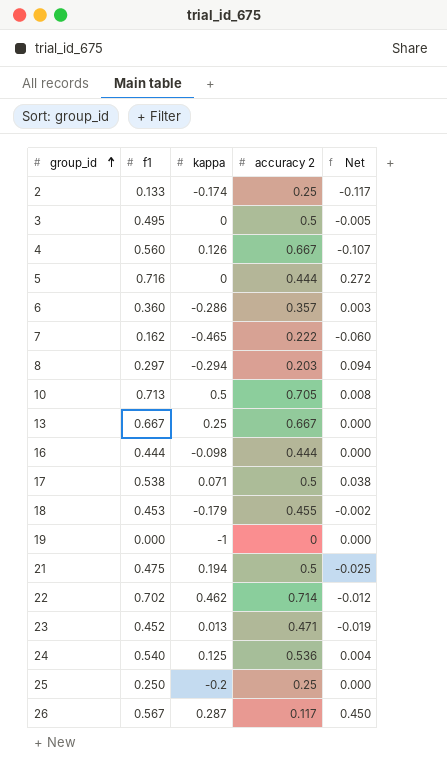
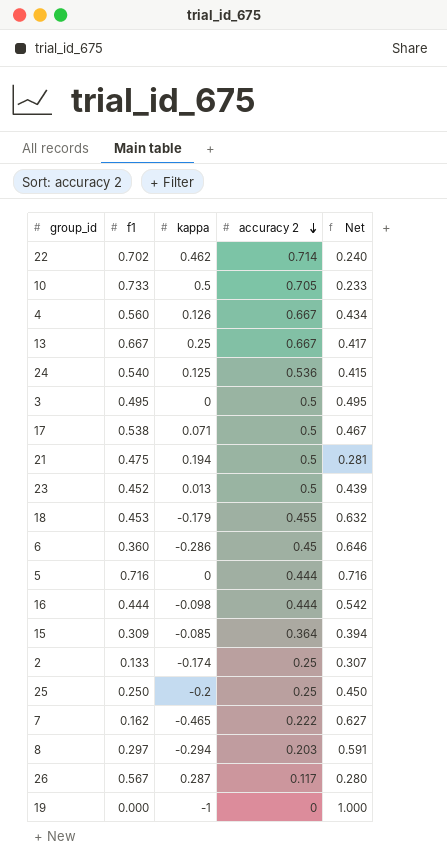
row order: group_id ascending -> accuracy 2 descending
column Net | formula: [f1] - [accuracy 2] -> [f1] - [kappa]
10 | f1: 0.713 -> 0.733
23 | accuracy 2: 0.471 -> 0.5
6 | accuracy 2: 0.357 -> 0.45
row 15: none -> 0.309 | -0.085 | 0.364 | 0.394

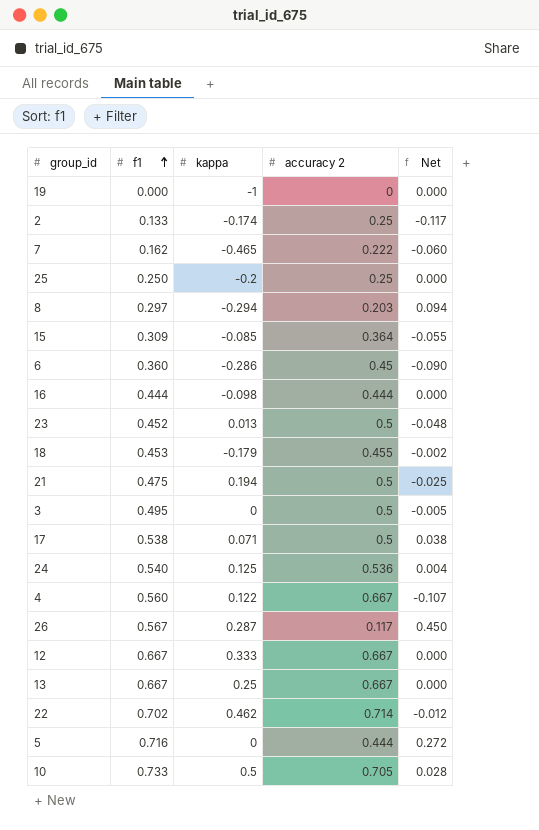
row order: accuracy 2 descending -> f1 ascending
column Net | formula: [f1] - [kappa] -> [f1] - [accuracy 2]
4 | kappa: 0.126 -> 0.122
row 12: none -> 0.667 | 0.333 | 0.667 | 0.000

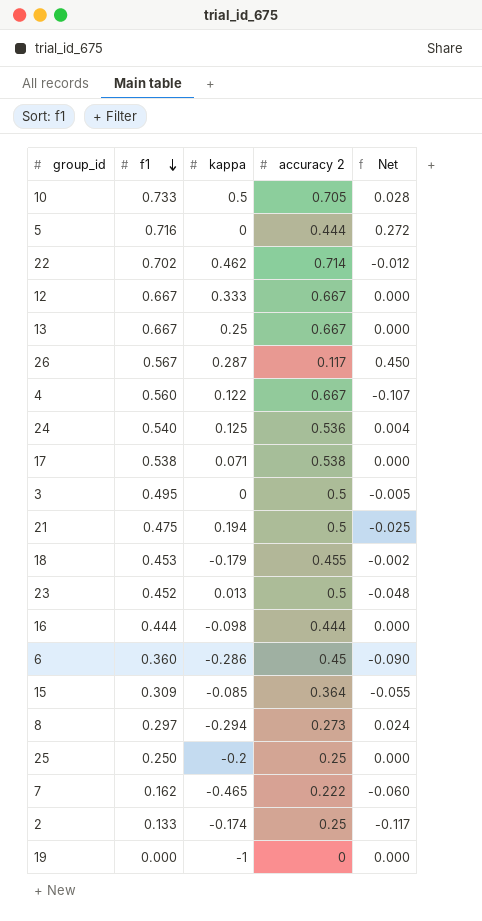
row order: f1 ascending -> f1 descending
17 | accuracy 2: 0.5 -> 0.538
17 | Net: 0.038 -> 0.000
8 | accuracy 2: 0.203 -> 0.273
8 | Net: 0.094 -> 0.024

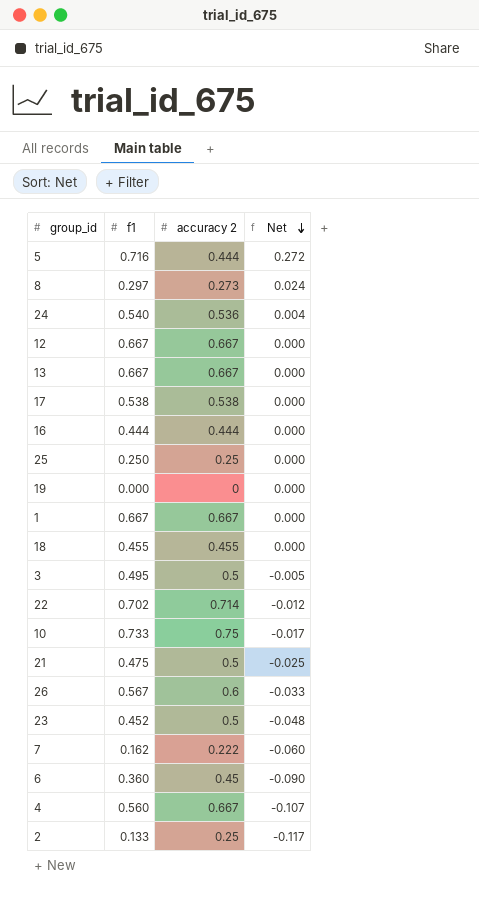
row order: f1 descending -> Net descending
column kappa | position: 3 -> none
row 15: 0.309 | -0.085 | 0.364 | -0.055 -> none
row 1: none -> 0.667 | 0.667 | 0.000
18 | f1: 0.453 -> 0.455
18 | Net: -0.002 -> 0.000
10 | accuracy 2: 0.705 -> 0.75
10 | Net: 0.028 -> -0.017
26 | accuracy 2: 0.117 -> 0.6
26 | Net: 0.450 -> -0.033

